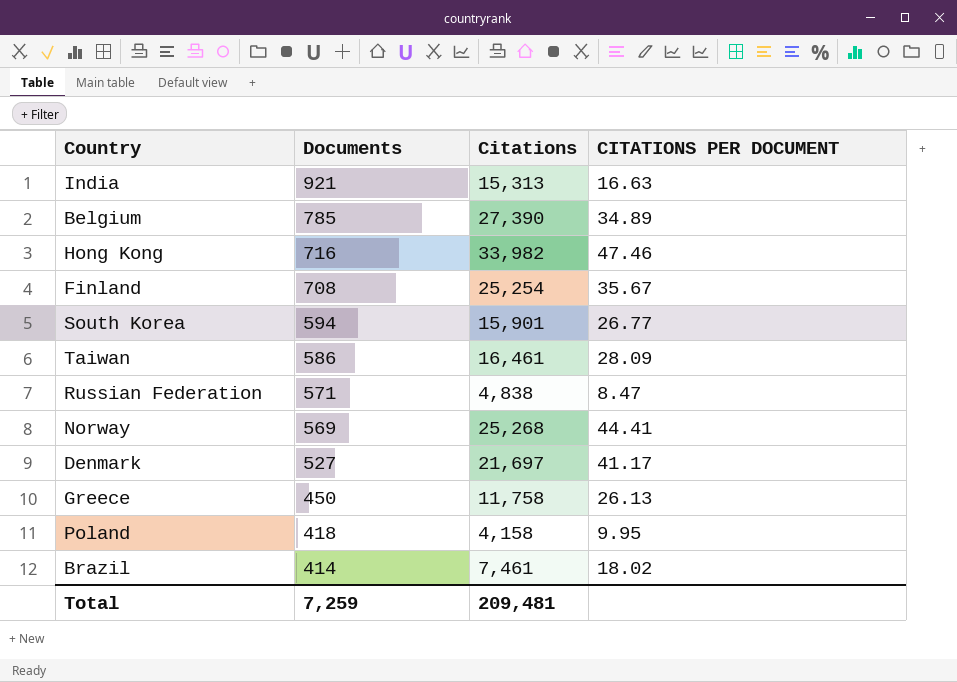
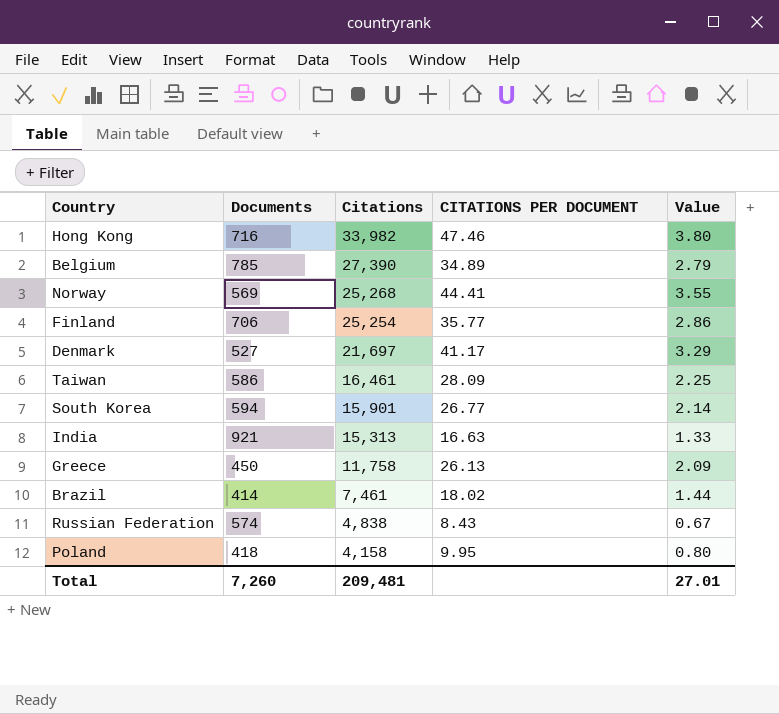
row order: Documents descending -> Citations descending
column Value | formula: none -> [CITATIONS PER DOCUMENT] * 0.08
Finland | Documents: 708 -> 706
Finland | CITATIONS PER DOCUMENT: 35.67 -> 35.77
Russian Federation | Documents: 571 -> 574
Russian Federation | CITATIONS PER DOCUMENT: 8.47 -> 8.43
Total | Documents: 7,259 -> 7,260

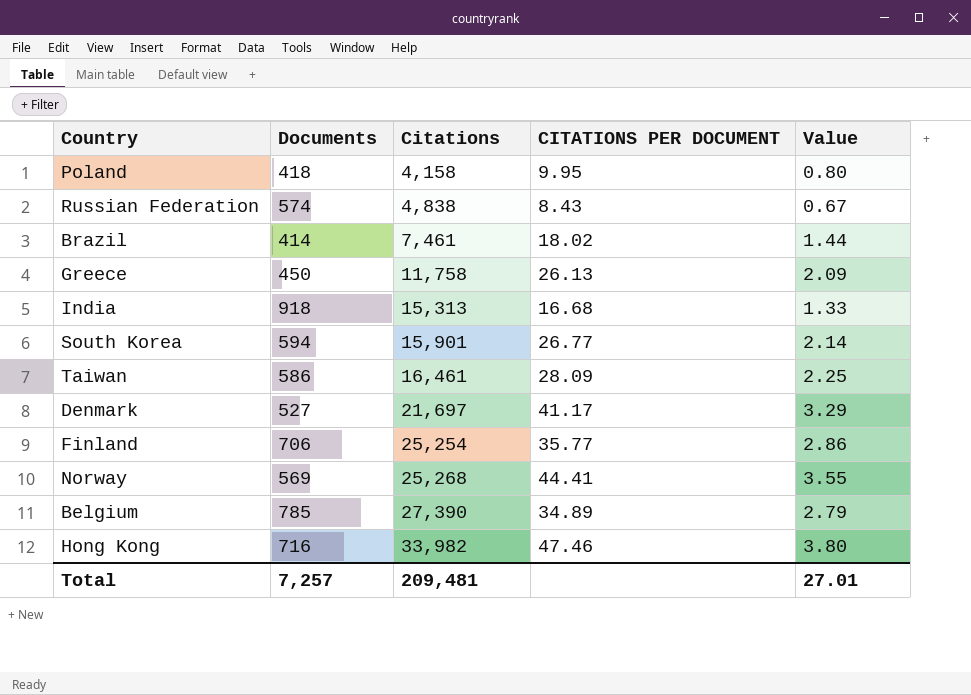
row order: Citations descending -> Citations ascending
India | Documents: 921 -> 918
India | CITATIONS PER DOCUMENT: 16.63 -> 16.68
Total | Documents: 7,260 -> 7,257

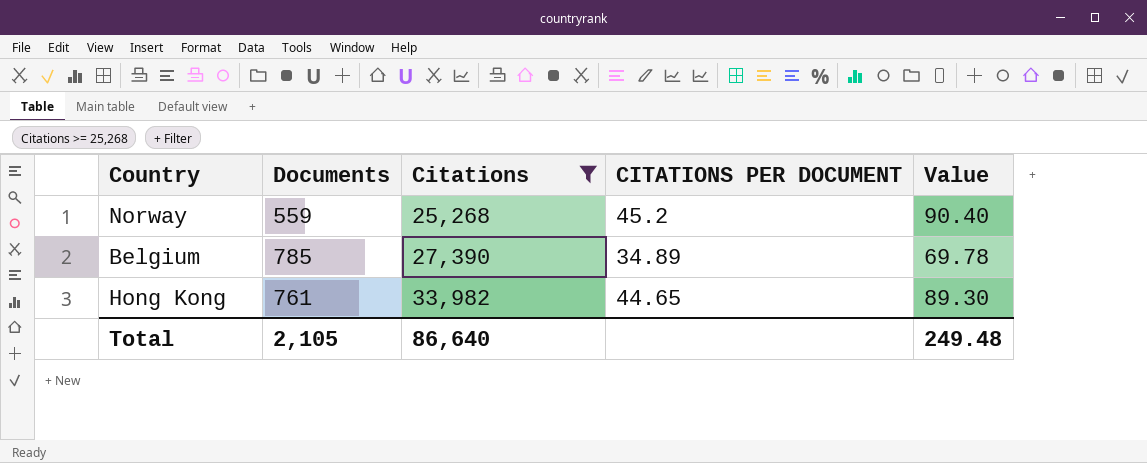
filter: none -> Citations >= 25,268
column Value | formula: [CITATIONS PER DOCUMENT] * 0.08 -> [CITATIONS PER DOCUMENT] * 2
Norway | Documents: 569 -> 559
Norway | CITATIONS PER DOCUMENT: 44.41 -> 45.2
Hong Kong | Documents: 716 -> 761
Hong Kong | CITATIONS PER DOCUMENT: 47.46 -> 44.65
Total | Documents: 7,257 -> 2,105
Total | Citations: 209,481 -> 86,640
Total | Value: 27.01 -> 249.48

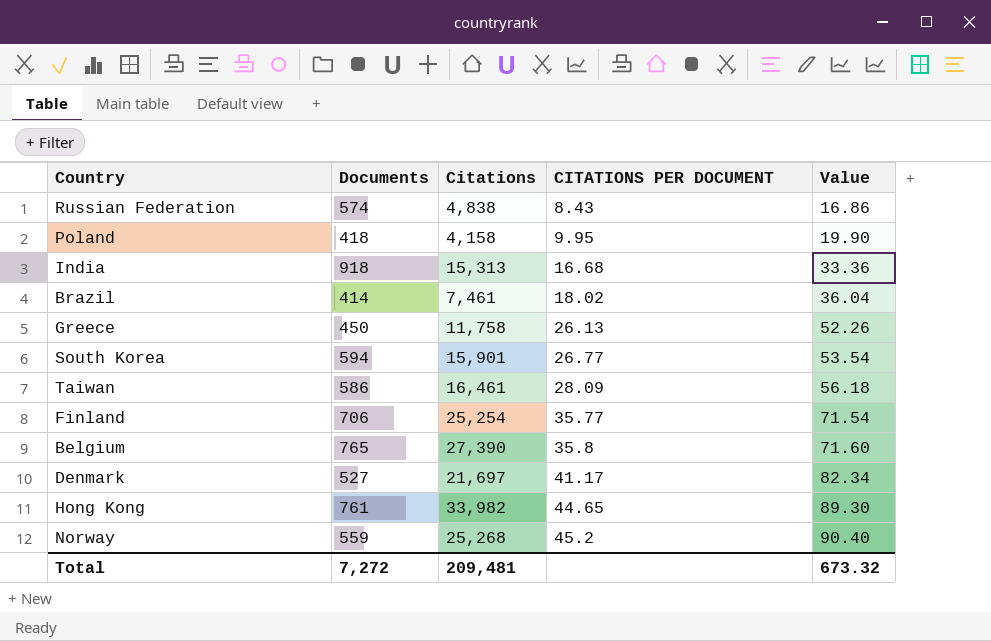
filter: Citations >= 25,268 -> none
row order: Citations ascending -> CITATIONS PER DOCUMENT ascending
Belgium | Documents: 785 -> 765
Belgium | CITATIONS PER DOCUMENT: 34.89 -> 35.8
Belgium | Value: 69.78 -> 71.60
Total | Documents: 2,105 -> 7,272
Total | Citations: 86,640 -> 209,481
Total | Value: 249.48 -> 673.32

